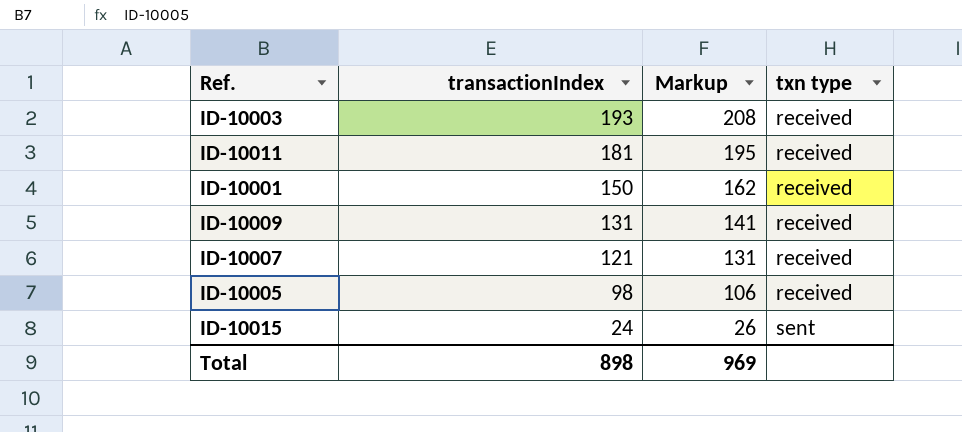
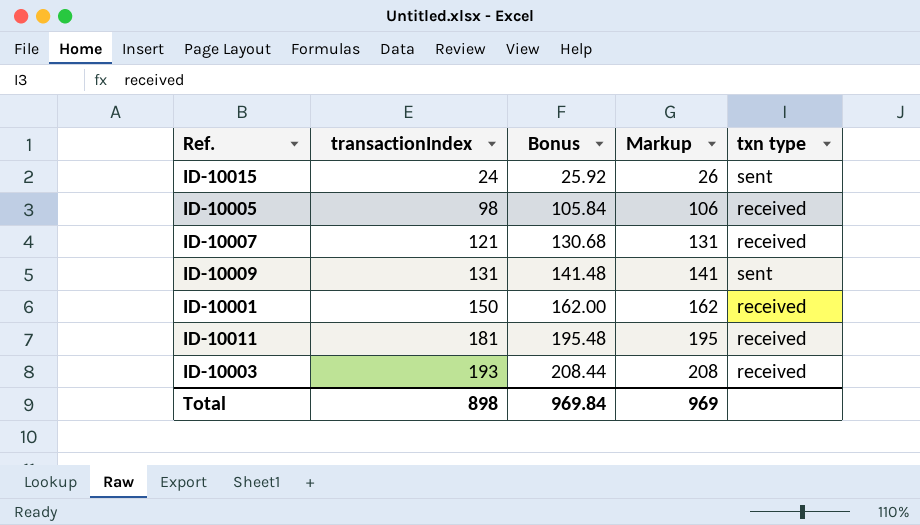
row order: transactionIndex descending -> transactionIndex ascending
column Bonus | formula: none -> [transactionIndex] * 1.08
ID-10009 | txn type: received -> sent

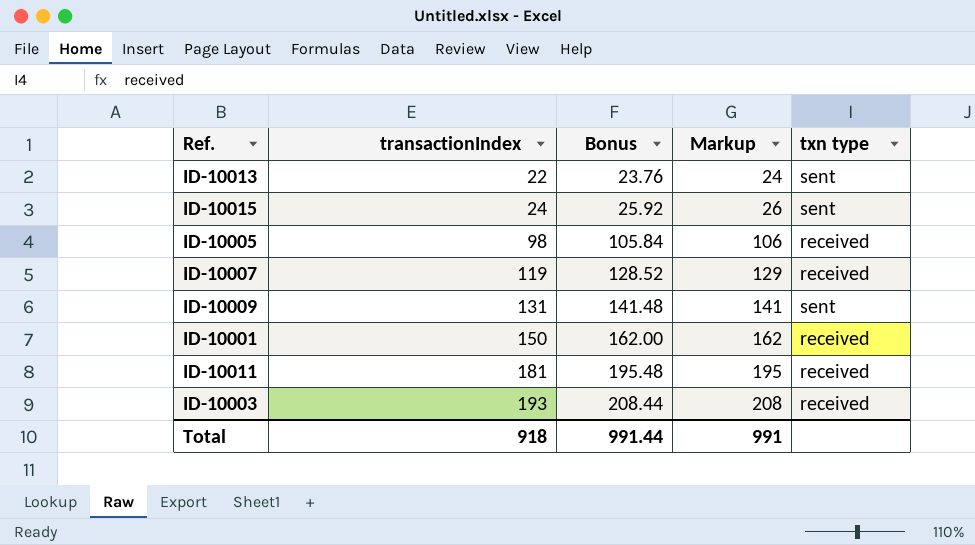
row ID-10013: none -> 22 | 23.76 | 24 | sent
ID-10007 | transactionIndex: 121 -> 119
ID-10007 | Bonus: 130.68 -> 128.52
ID-10007 | Markup: 131 -> 129
Total | transactionIndex: 898 -> 918
Total | Bonus: 969.84 -> 991.44
Total | Markup: 969 -> 991

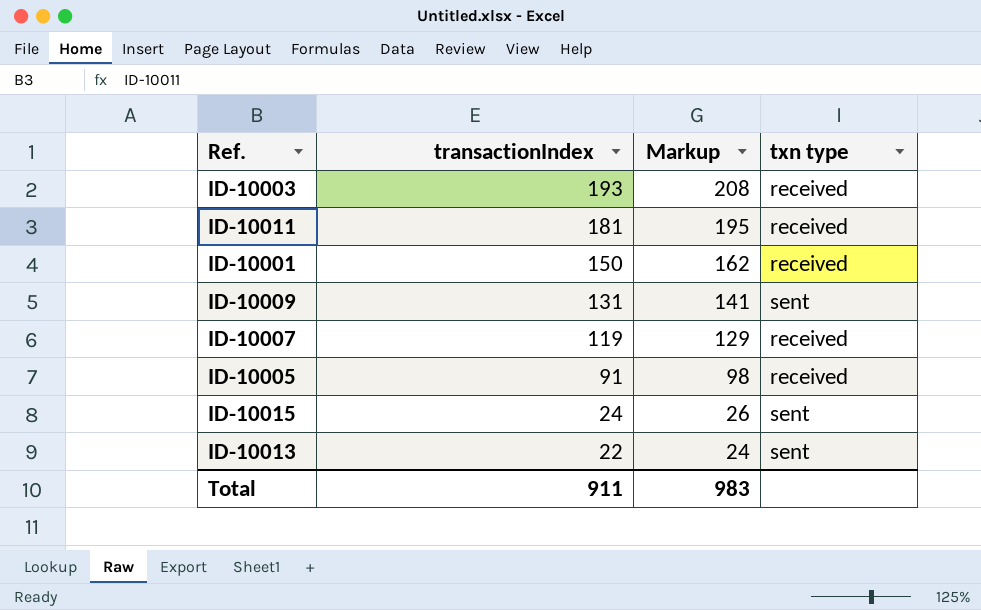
row order: transactionIndex ascending -> transactionIndex descending
column Bonus | formula: [transactionIndex] * 1.08 -> none
ID-10005 | transactionIndex: 98 -> 91
ID-10005 | Markup: 106 -> 98
Total | transactionIndex: 918 -> 911
Total | Markup: 991 -> 983

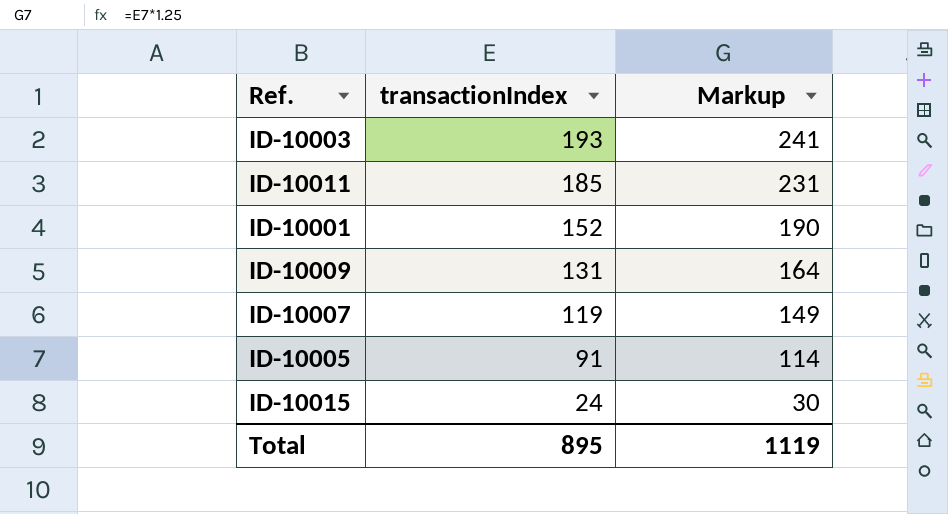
column txn type | position: 4 -> none
column Markup | formula: [transactionIndex] * 1.08 -> [transactionIndex] * 1.25
row ID-10013: 22 | 24 | sent -> none
ID-10011 | transactionIndex: 181 -> 185
ID-10001 | transactionIndex: 150 -> 152
Total | transactionIndex: 911 -> 895
Total | Markup: 983 -> 1119

